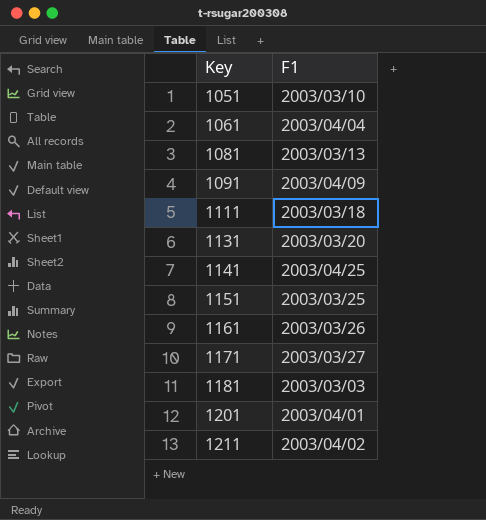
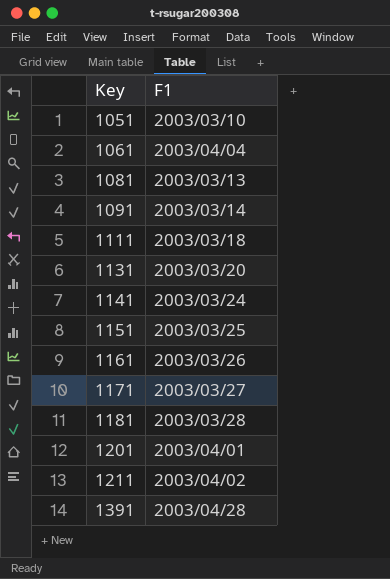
1091 | F1: 2003/04/09 -> 2003/03/14
1141 | F1: 2003/04/25 -> 2003/03/24
1181 | F1: 2003/03/03 -> 2003/03/28
row 1391: none -> 2003/04/28

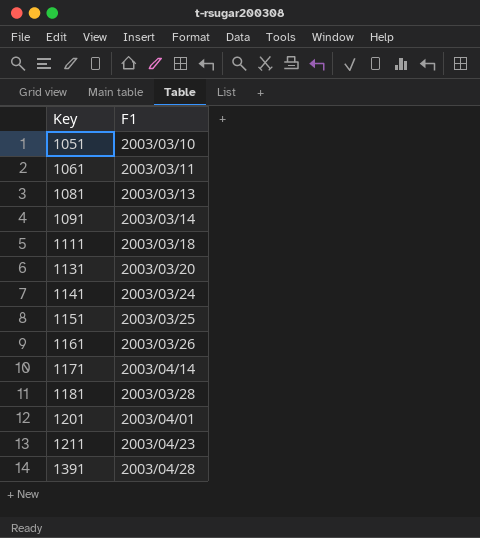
1061 | F1: 2003/04/04 -> 2003/03/11
1171 | F1: 2003/03/27 -> 2003/04/14
1211 | F1: 2003/04/02 -> 2003/04/23

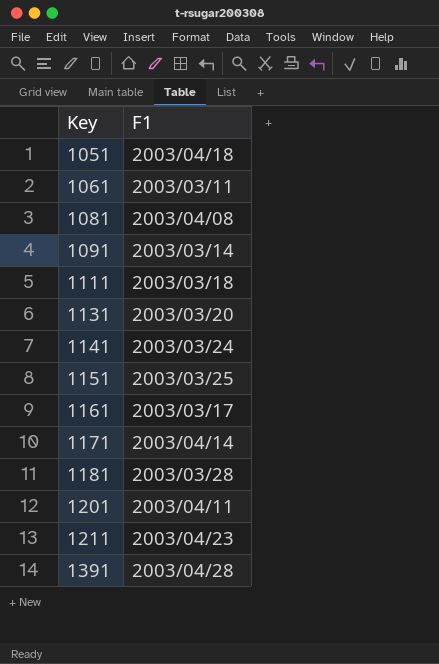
1051 | F1: 2003/03/10 -> 2003/04/18
1081 | F1: 2003/03/13 -> 2003/04/08
1161 | F1: 2003/03/26 -> 2003/03/17
1201 | F1: 2003/04/01 -> 2003/04/11

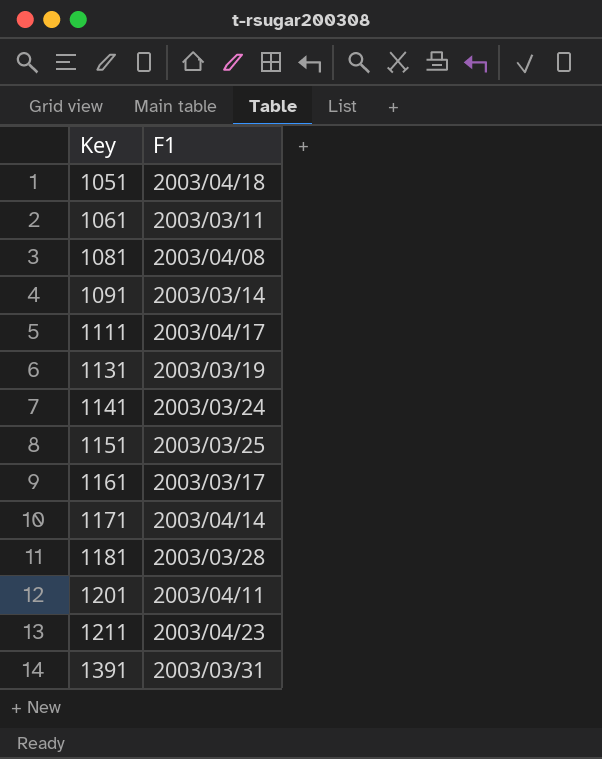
1111 | F1: 2003/03/18 -> 2003/04/17
1131 | F1: 2003/03/20 -> 2003/03/19
1391 | F1: 2003/04/28 -> 2003/03/31

